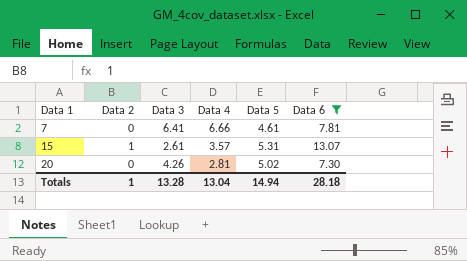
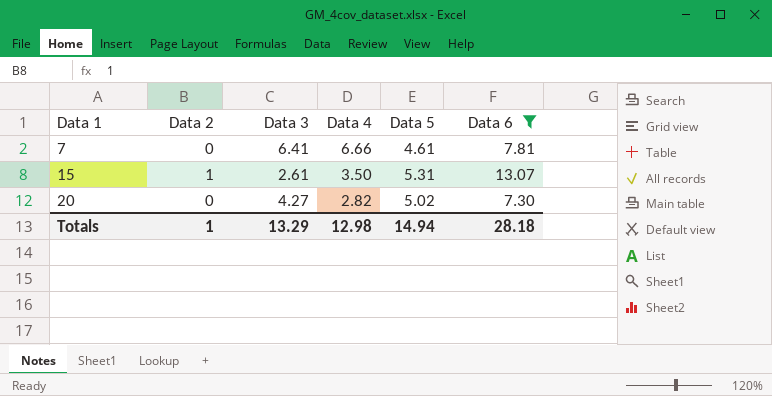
15 | Data 4: 3.57 -> 3.50
20 | Data 3: 4.26 -> 4.27
20 | Data 4: 2.81 -> 2.82
Totals | Data 3: 13.28 -> 13.29
Totals | Data 4: 13.04 -> 12.98

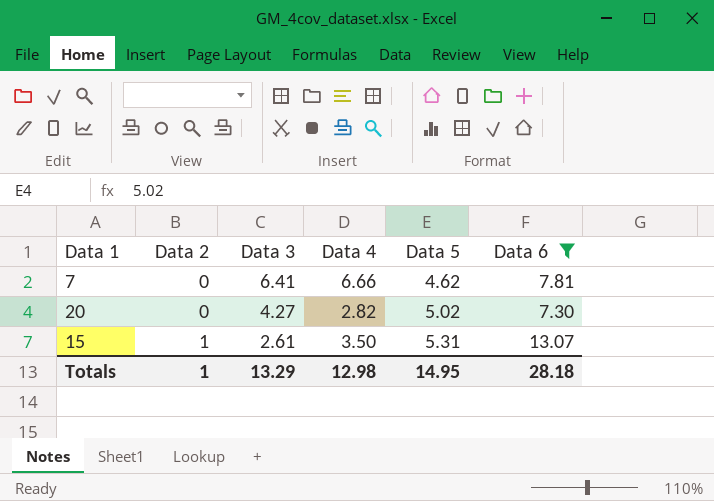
row order: Data 1 ascending -> Data 2 ascending
7 | Data 5: 4.61 -> 4.62
Totals | Data 5: 14.94 -> 14.95

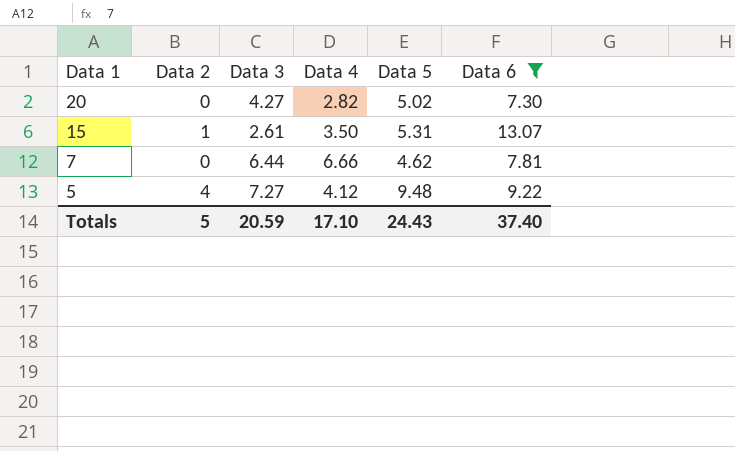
row order: Data 2 ascending -> Data 1 descending
7 | Data 3: 6.41 -> 6.44
row 5: none -> 4 | 7.27 | 4.12 | 9.48 | 9.22
Totals | Data 2: 1 -> 5
Totals | Data 3: 13.29 -> 20.59
Totals | Data 4: 12.98 -> 17.10
Totals | Data 5: 14.95 -> 24.43
Totals | Data 6: 28.18 -> 37.40

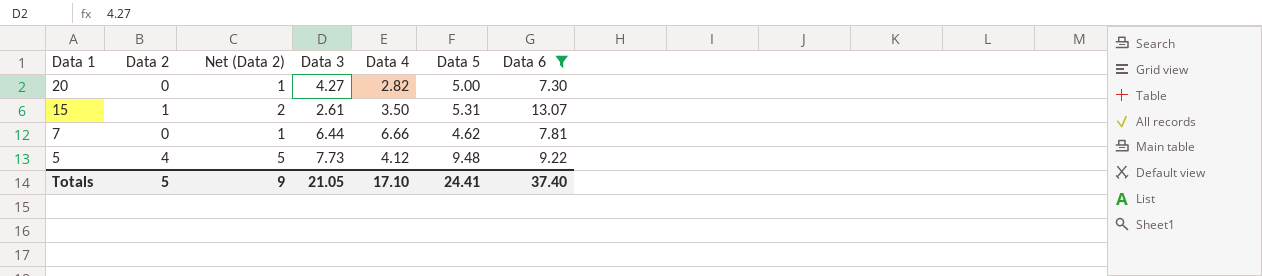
column Net (Data 2) | formula: none -> [Data 2] + 1
20 | Data 5: 5.02 -> 5.00
5 | Data 3: 7.27 -> 7.73
Totals | Data 3: 20.59 -> 21.05
Totals | Data 5: 24.43 -> 24.41

